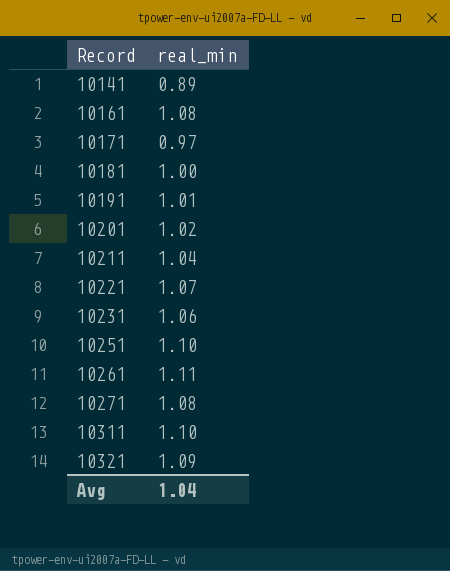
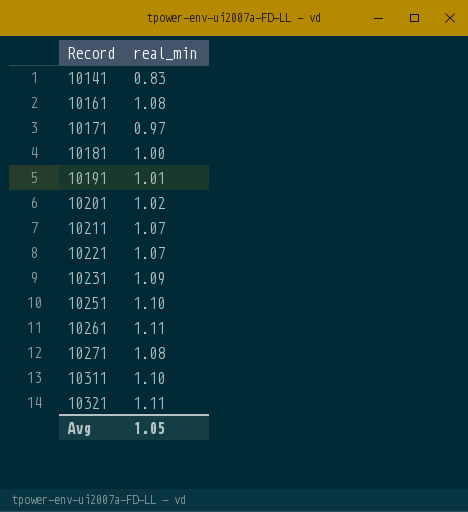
10141 | real_min: 0.89 -> 0.83
10211 | real_min: 1.04 -> 1.07
10231 | real_min: 1.06 -> 1.09
10321 | real_min: 1.09 -> 1.11
Avg | real_min: 1.04 -> 1.05

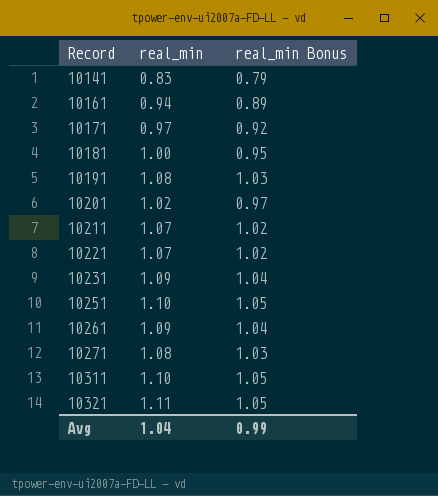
column real_min Bonus | formula: none -> [real_min] * 0.95
10161 | real_min: 1.08 -> 0.94
10191 | real_min: 1.01 -> 1.08
10261 | real_min: 1.11 -> 1.09
Avg | real_min: 1.05 -> 1.04

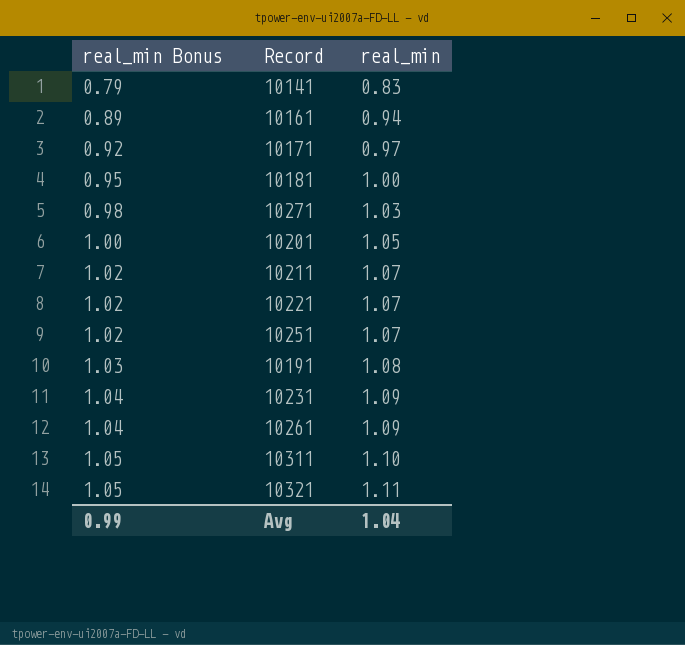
row order: Record ascending -> real_min Bonus ascending
column real_min Bonus | position: 3 -> 1
10271 | real_min Bonus: 1.03 -> 0.98
10271 | real_min: 1.08 -> 1.03
10201 | real_min Bonus: 0.97 -> 1.00
10201 | real_min: 1.02 -> 1.05
10251 | real_min Bonus: 1.05 -> 1.02
10251 | real_min: 1.10 -> 1.07

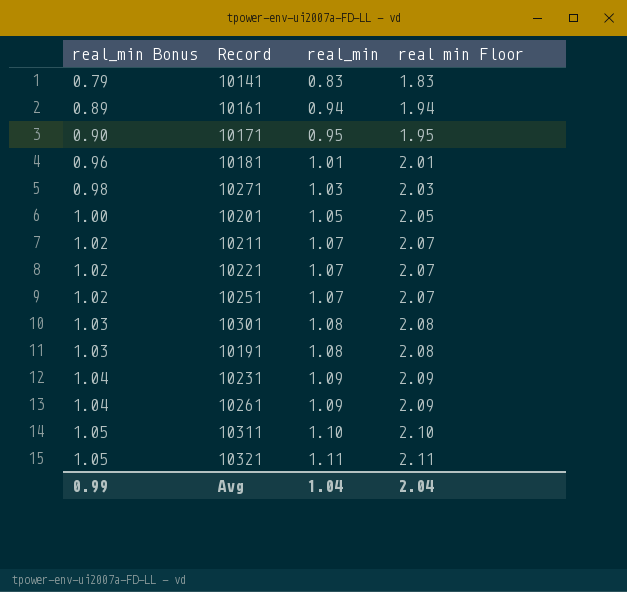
column real min Floor | formula: none -> [real_min] + 1
10171 | real_min Bonus: 0.92 -> 0.90
10171 | real_min: 0.97 -> 0.95
10181 | real_min Bonus: 0.95 -> 0.96
10181 | real_min: 1.00 -> 1.01
row 10301: none -> 1.03 | 1.08 | 2.08

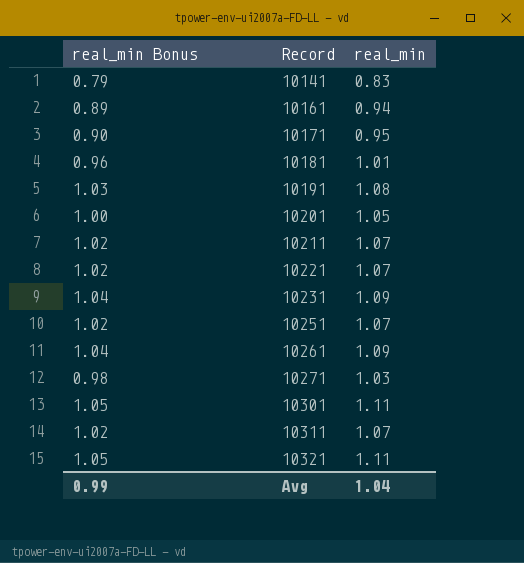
row order: real_min Bonus ascending -> Record ascending
column real min Floor | formula: [real_min] + 1 -> none
10301 | real_min Bonus: 1.03 -> 1.05
10301 | real_min: 1.08 -> 1.11
10311 | real_min Bonus: 1.05 -> 1.02
10311 | real_min: 1.10 -> 1.07

